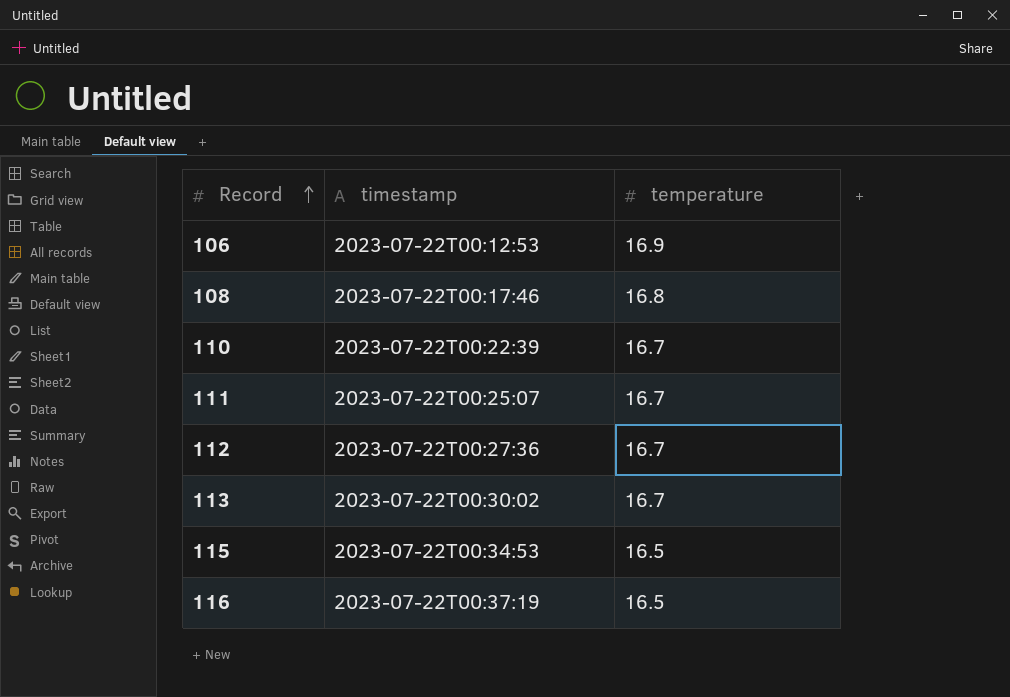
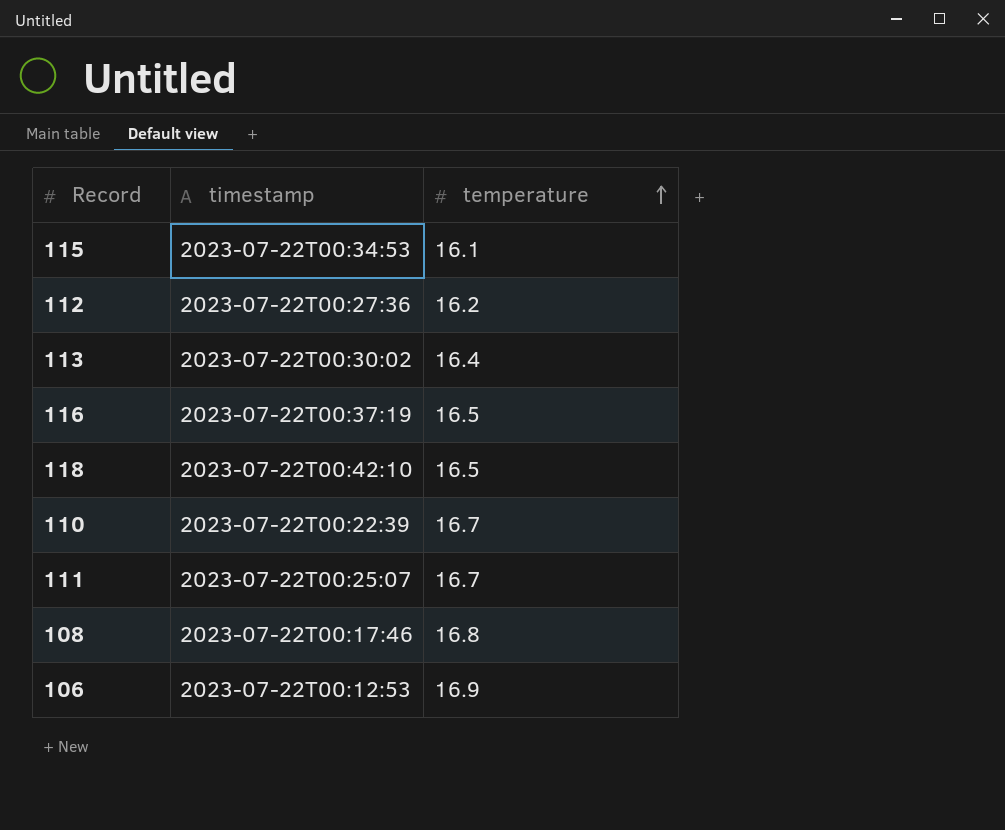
row order: Record ascending -> temperature ascending
115 | temperature: 16.5 -> 16.1
112 | temperature: 16.7 -> 16.2
113 | temperature: 16.7 -> 16.4
row 118: none -> 2023-07-22T00:42:10 | 16.5

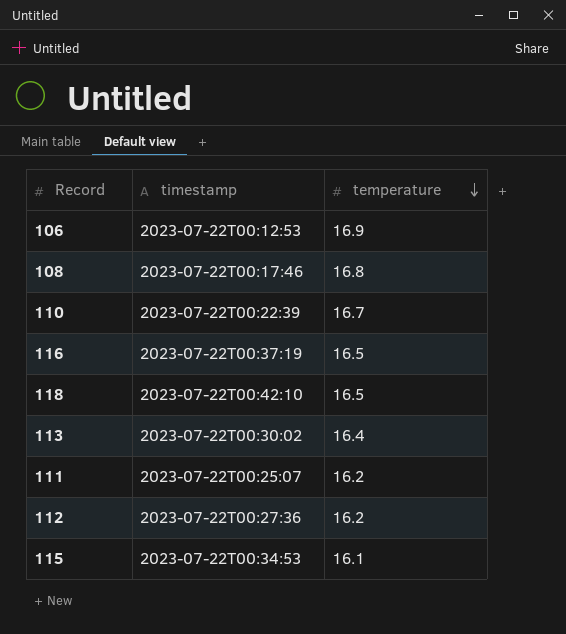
row order: temperature ascending -> temperature descending
111 | temperature: 16.7 -> 16.2

